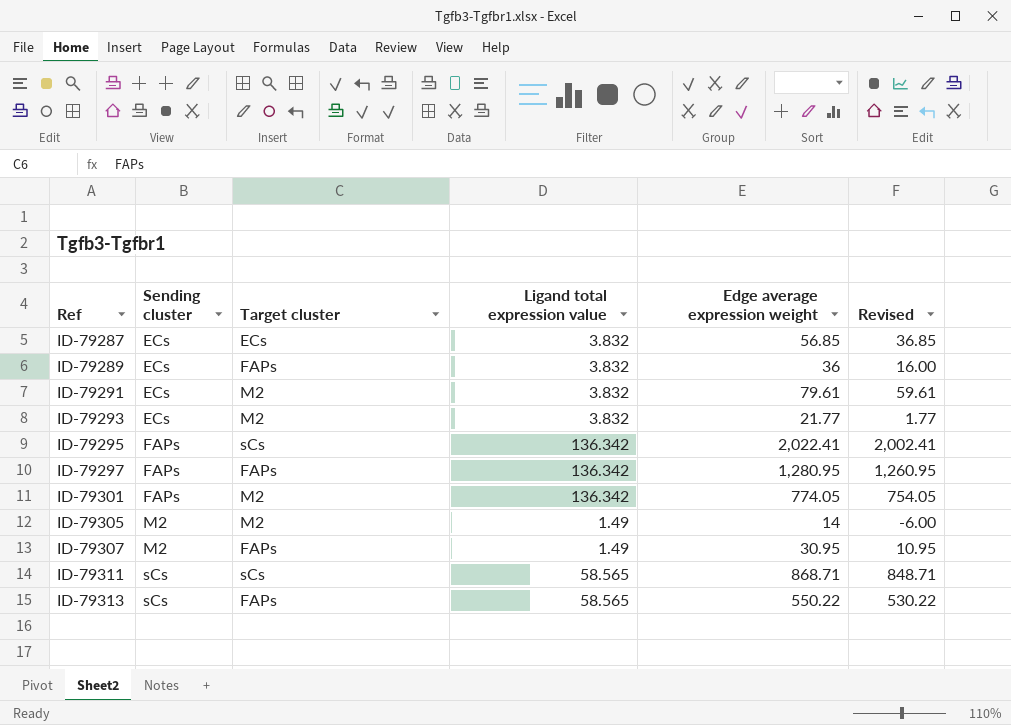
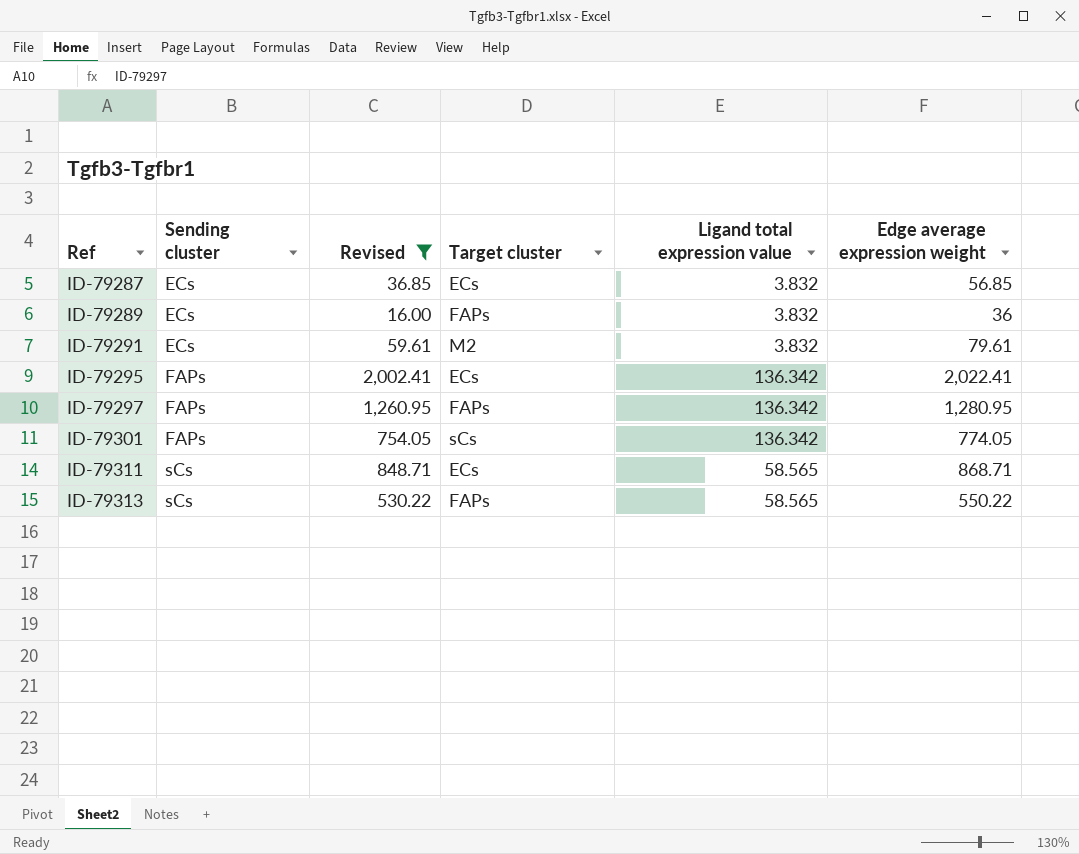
filter: none -> Revised >= 16.00
column Revised | position: 6 -> 3
ID-79295 | Target cluster: sCs -> ECs
ID-79301 | Target cluster: M2 -> sCs
ID-79311 | Target cluster: sCs -> ECs

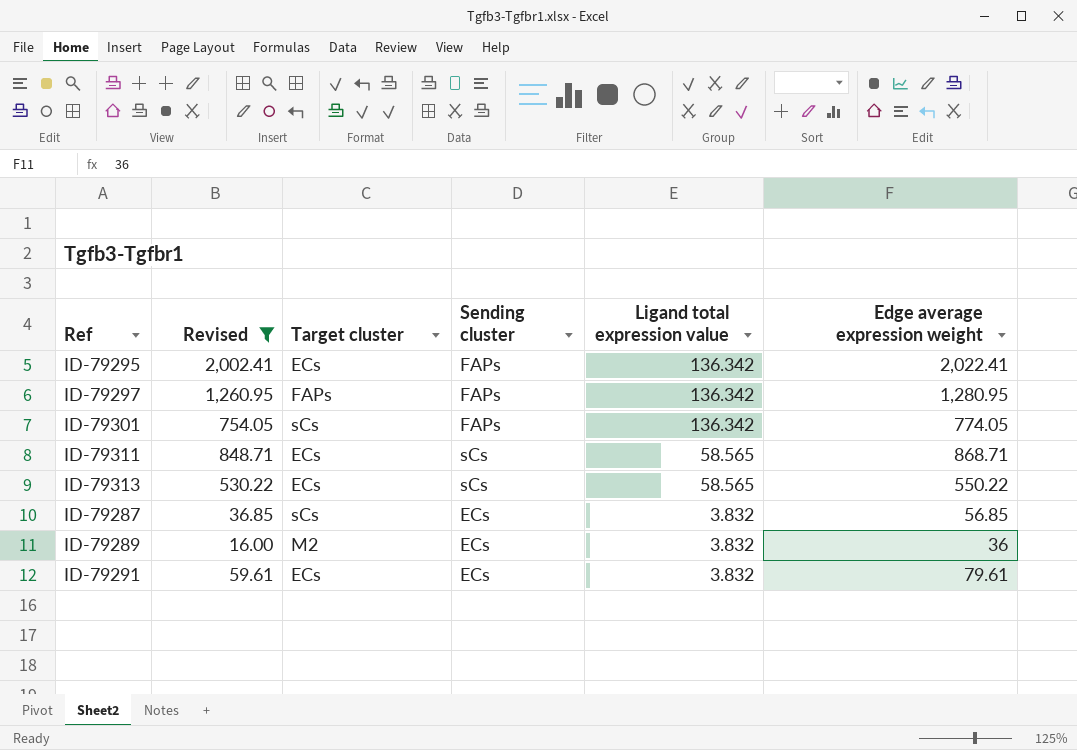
row order: Ref ascending -> Ligand total expression value descending
column Sending cluster | position: 2 -> 4
ID-79313 | Target cluster: FAPs -> ECs
ID-79287 | Target cluster: ECs -> sCs
ID-79289 | Target cluster: FAPs -> M2
ID-79291 | Target cluster: M2 -> ECs

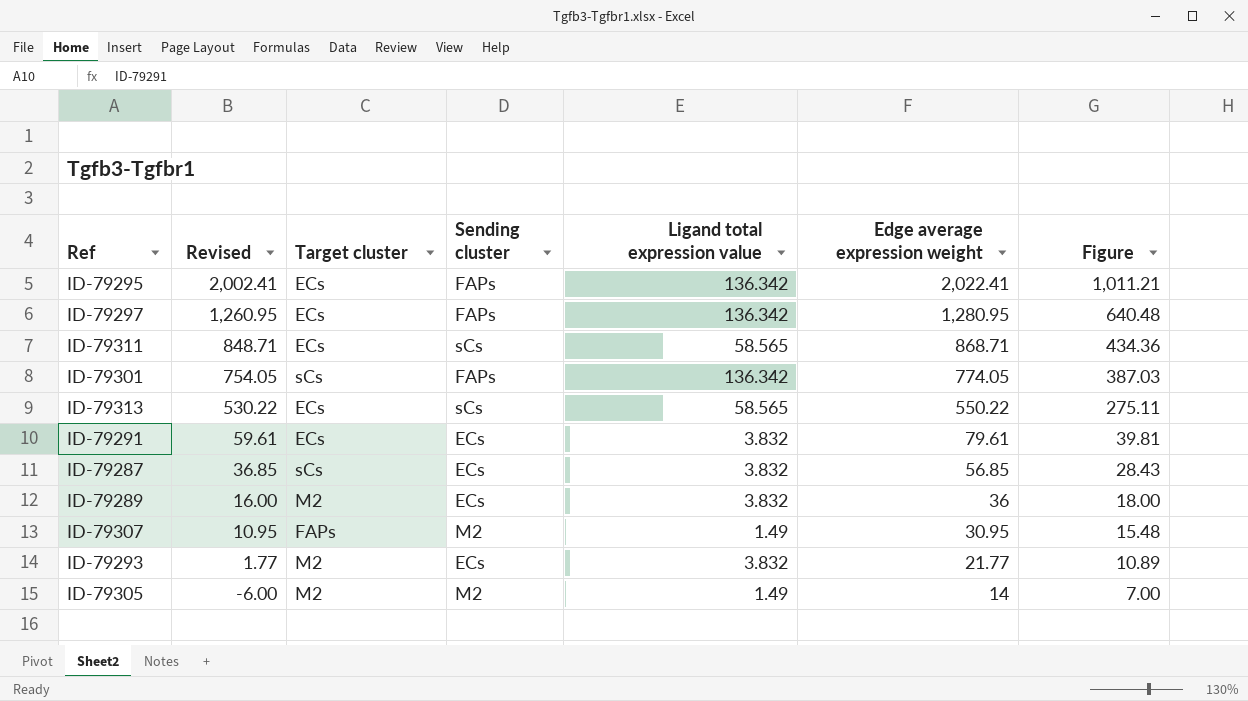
filter: Revised >= 16.00 -> none
row order: Ligand total expression value descending -> Revised descending
column Figure | formula: none -> [Edge average expression weight] * 0.5
ID-79297 | Target cluster: FAPs -> ECs

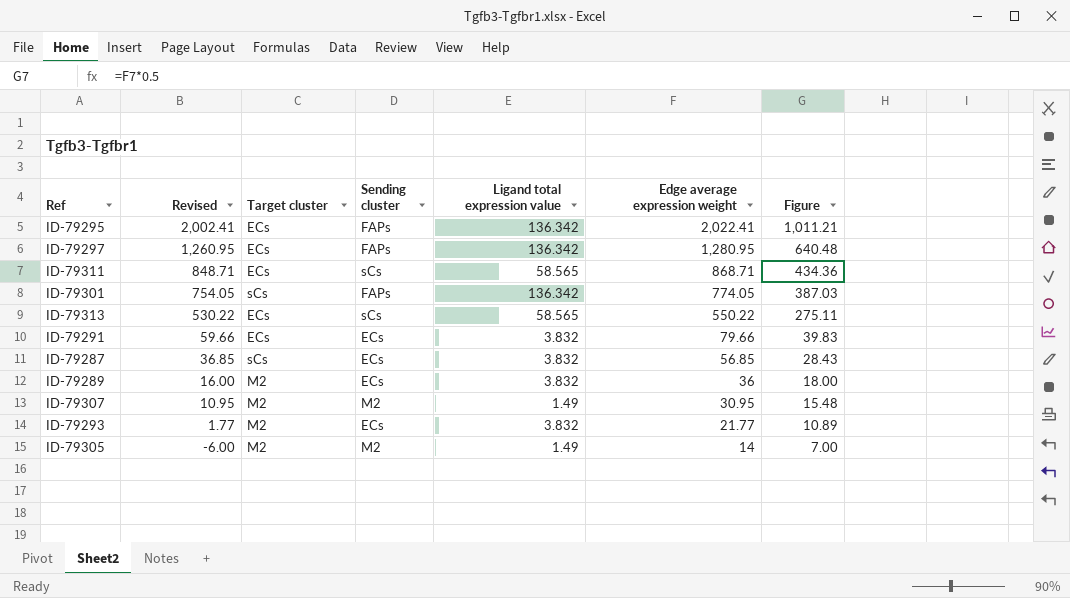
ID-79291 | Revised: 59.61 -> 59.66
ID-79291 | Edge average expression weight: 79.61 -> 79.66
ID-79291 | Figure: 39.81 -> 39.83
ID-79307 | Target cluster: FAPs -> M2

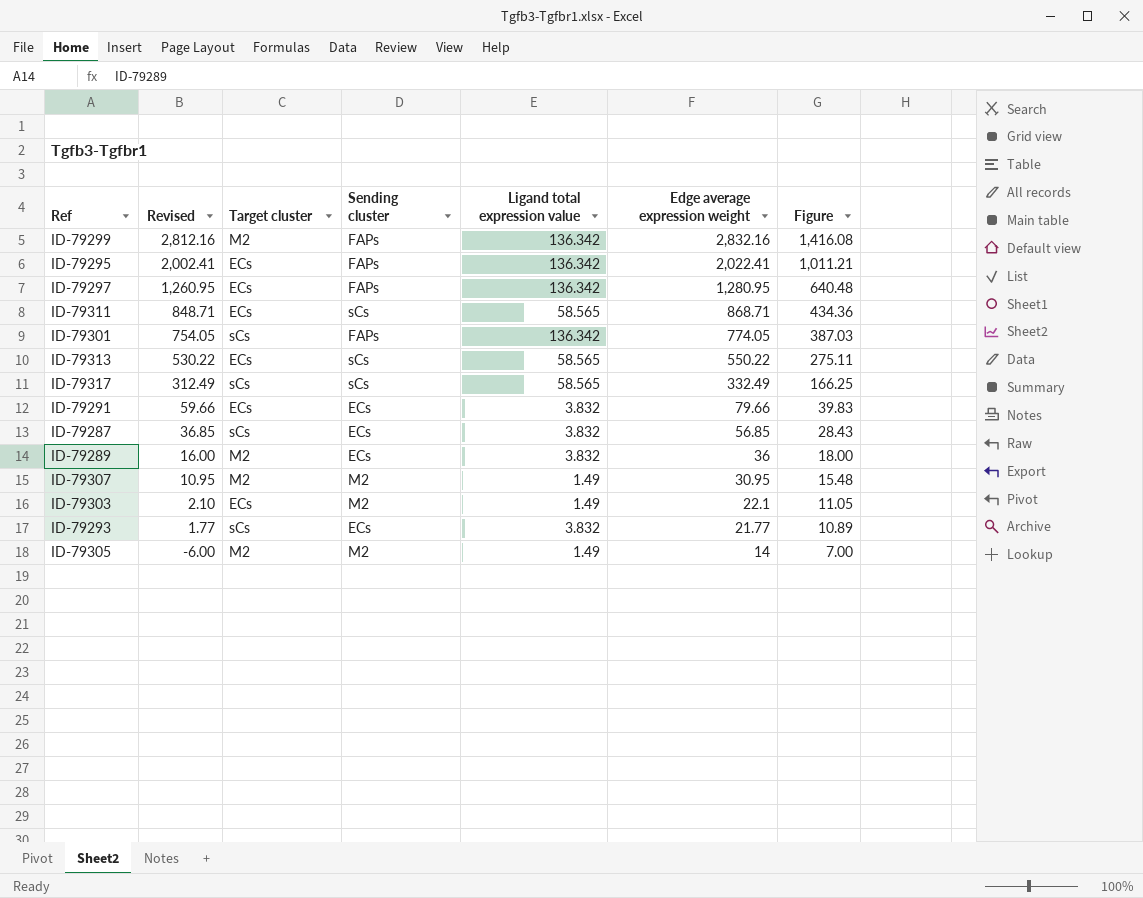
row ID-79299: none -> 2,812.16 | M2 | FAPs | 136.342 | 2,832.16 | 1,416.08
row ID-79317: none -> 312.49 | sCs | sCs | 58.565 | 332.49 | 166.25
row ID-79303: none -> 2.10 | ECs | M2 | 1.49 | 22.1 | 11.05
ID-79293 | Target cluster: M2 -> sCs

